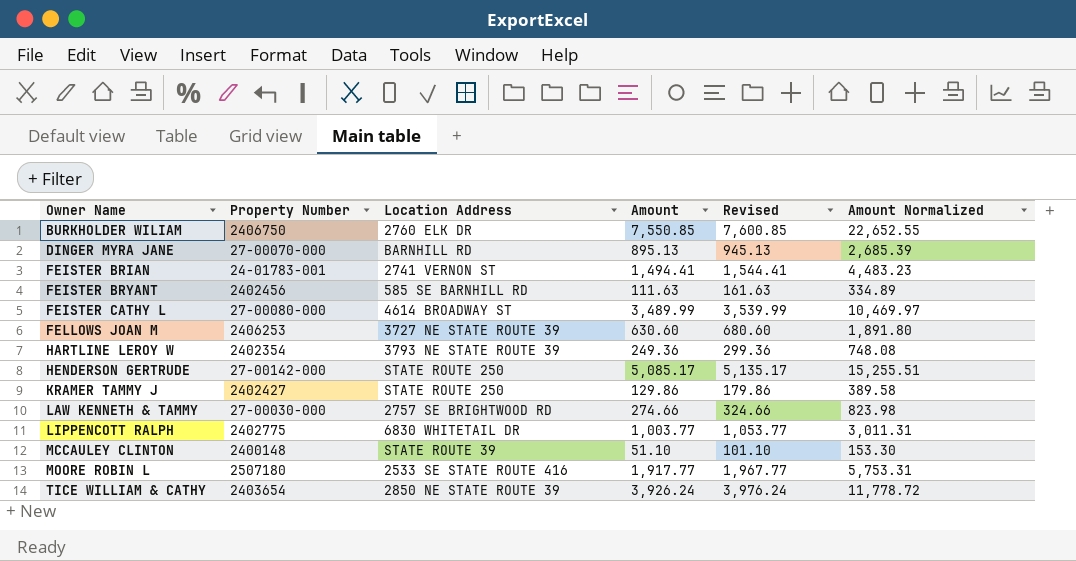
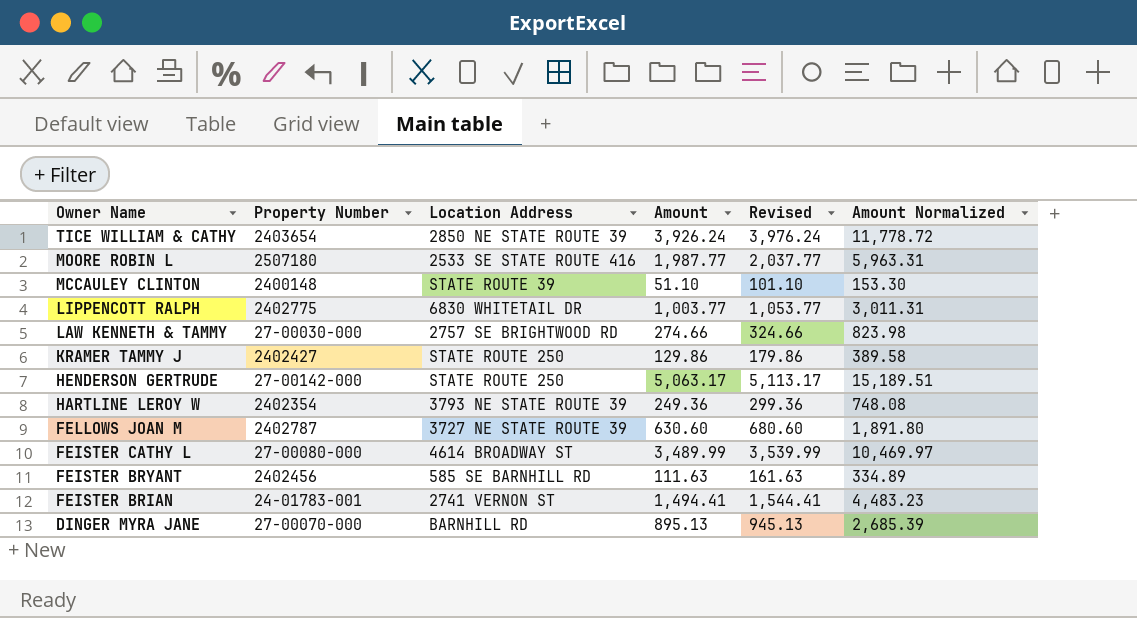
row order: Owner Name ascending -> Owner Name descending
row BURKHOLDER WILIAM: 2406750 | 2760 ELK DR | 7,550.85 | 7,600.85 | 22,652.55 -> none
MOORE ROBIN L | Amount: 1,917.77 -> 1,987.77
MOORE ROBIN L | Revised: 1,967.77 -> 2,037.77
MOORE ROBIN L | Amount Normalized: 5,753.31 -> 5,963.31
HENDERSON GERTRUDE | Amount: 5,085.17 -> 5,063.17
HENDERSON GERTRUDE | Revised: 5,135.17 -> 5,113.17
HENDERSON GERTRUDE | Amount Normalized: 15,255.51 -> 15,189.51
FELLOWS JOAN M | Property Number: 2406253 -> 2402787

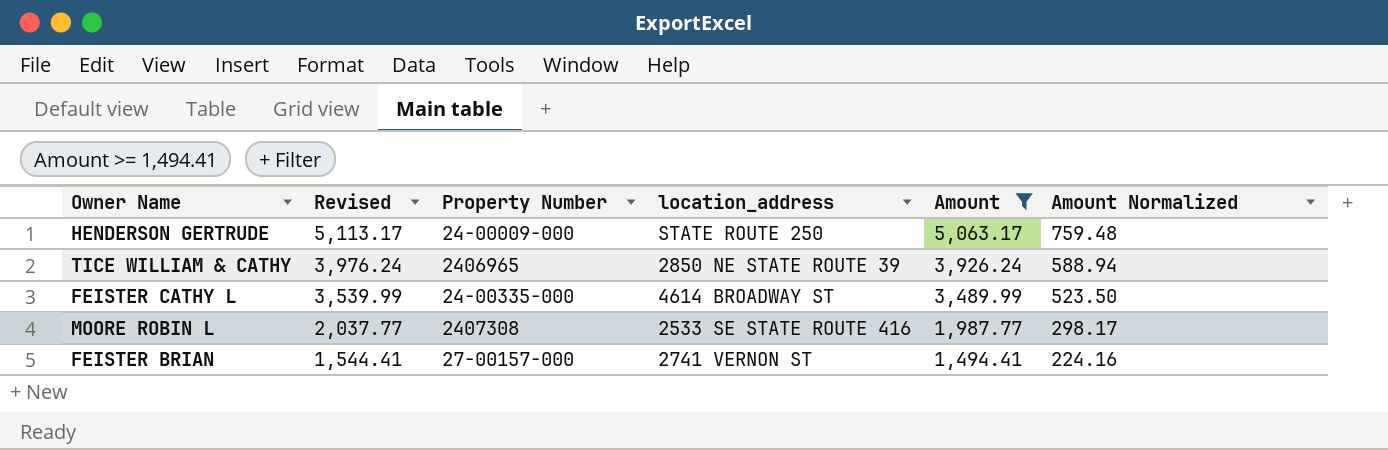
filter: none -> Amount >= 1,494.41
row order: Owner Name descending -> Revised descending
column Revised | position: 5 -> 2
column name: Location Address -> location_address
column Amount Normalized | formula: [Amount] * 3 -> [Amount] * 0.15
HENDERSON GERTRUDE | Property Number: 27-00142-000 -> 24-00009-000
TICE WILLIAM & CATHY | Property Number: 2403654 -> 2406965
FEISTER CATHY L | Property Number: 27-00080-000 -> 24-00335-000
MOORE ROBIN L | Property Number: 2507180 -> 2407308
FEISTER BRIAN | Property Number: 24-01783-001 -> 27-00157-000

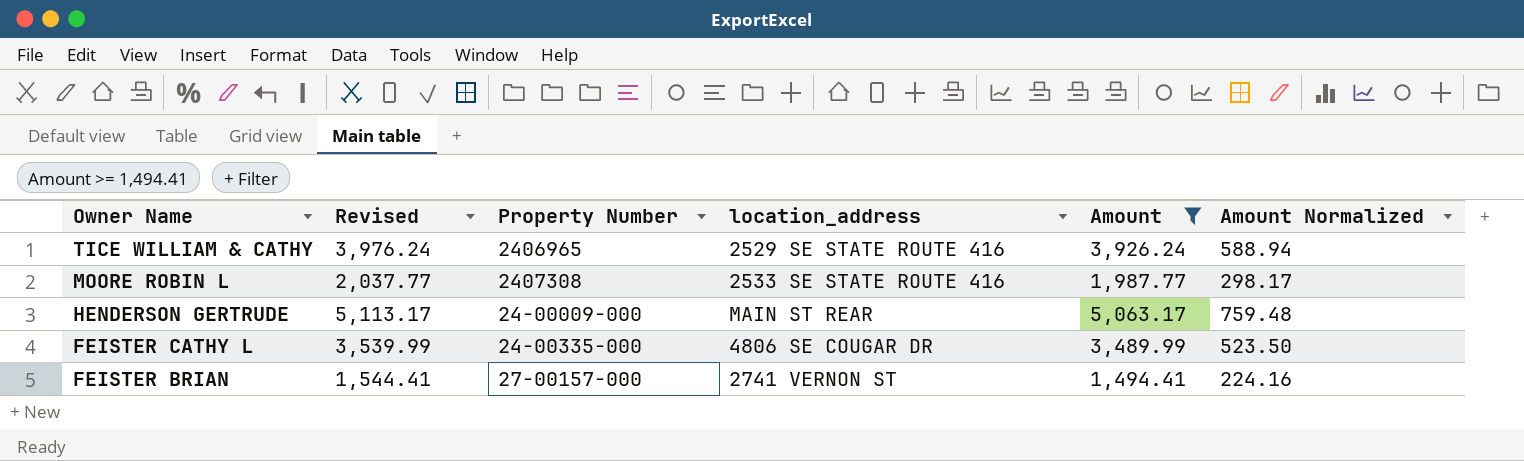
row order: Revised descending -> Owner Name descending
TICE WILLIAM & CATHY | location_address: 2850 NE STATE ROUTE 39 -> 2529 SE STATE ROUTE 416
HENDERSON GERTRUDE | location_address: STATE ROUTE 250 -> MAIN ST REAR
FEISTER CATHY L | location_address: 4614 BROADWAY ST -> 4806 SE COUGAR DR

